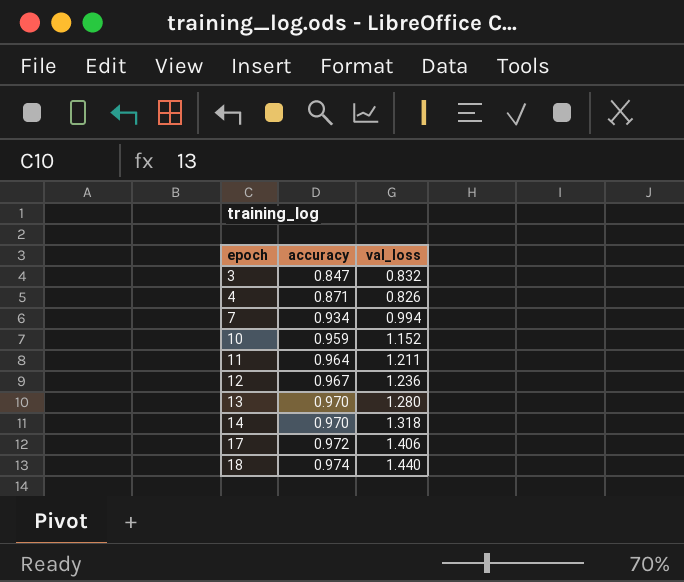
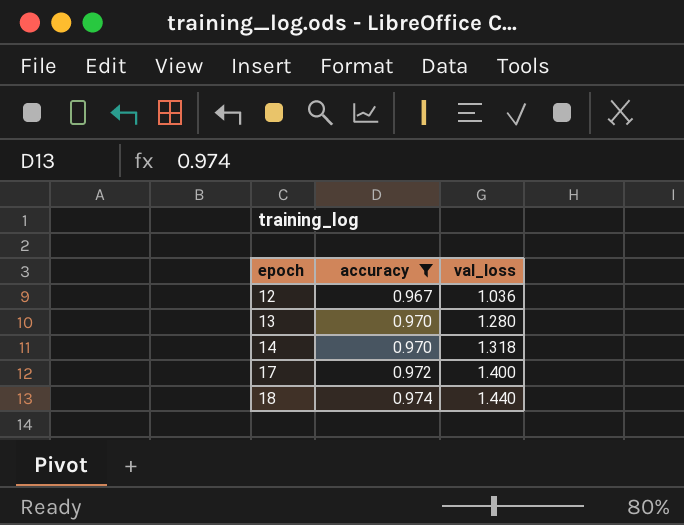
filter: none -> accuracy >= 0.967
12 | val_loss: 1.236 -> 1.036
17 | val_loss: 1.406 -> 1.400

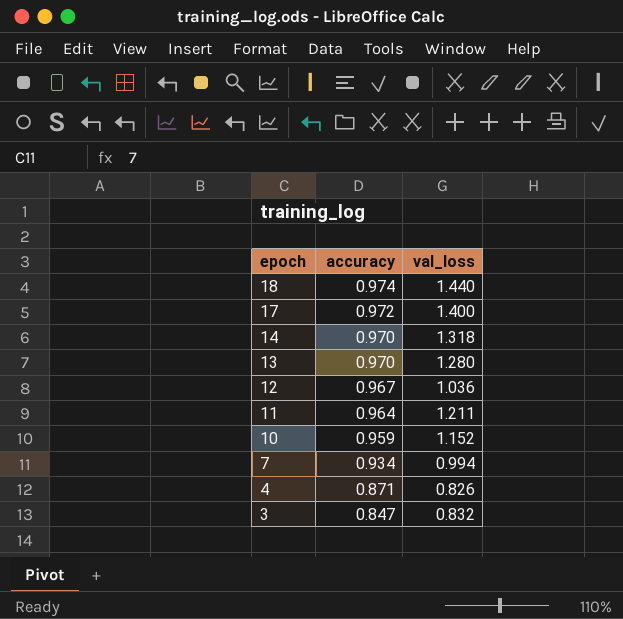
filter: accuracy >= 0.967 -> none
row order: epoch ascending -> epoch descending

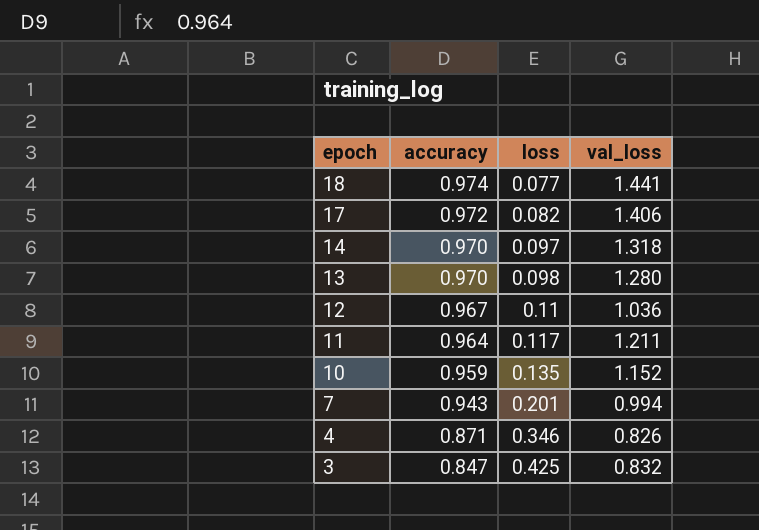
column loss | position: none -> 3
18 | val_loss: 1.440 -> 1.441
17 | val_loss: 1.400 -> 1.406
7 | accuracy: 0.934 -> 0.943

